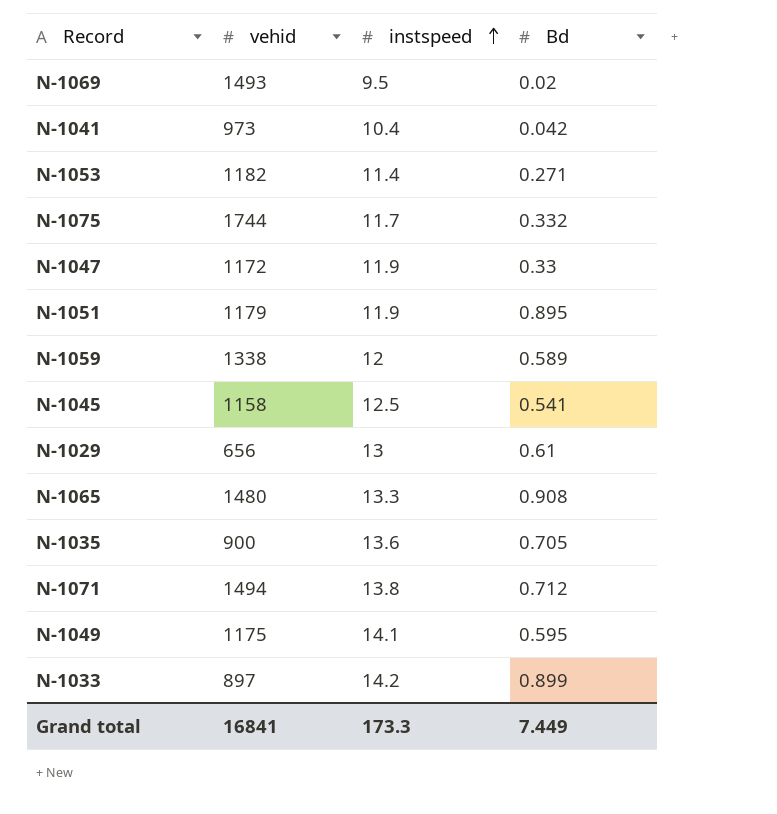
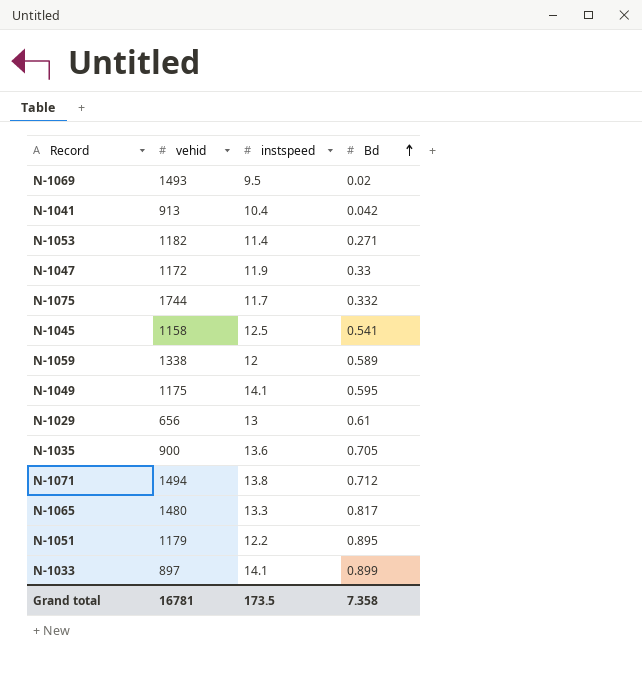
row order: instspeed ascending -> Bd ascending
N-1041 | vehid: 973 -> 913
N-1065 | Bd: 0.908 -> 0.817
N-1051 | instspeed: 11.9 -> 12.2
N-1033 | instspeed: 14.2 -> 14.1
Grand total | vehid: 16841 -> 16781
Grand total | instspeed: 173.3 -> 173.5
Grand total | Bd: 7.449 -> 7.358

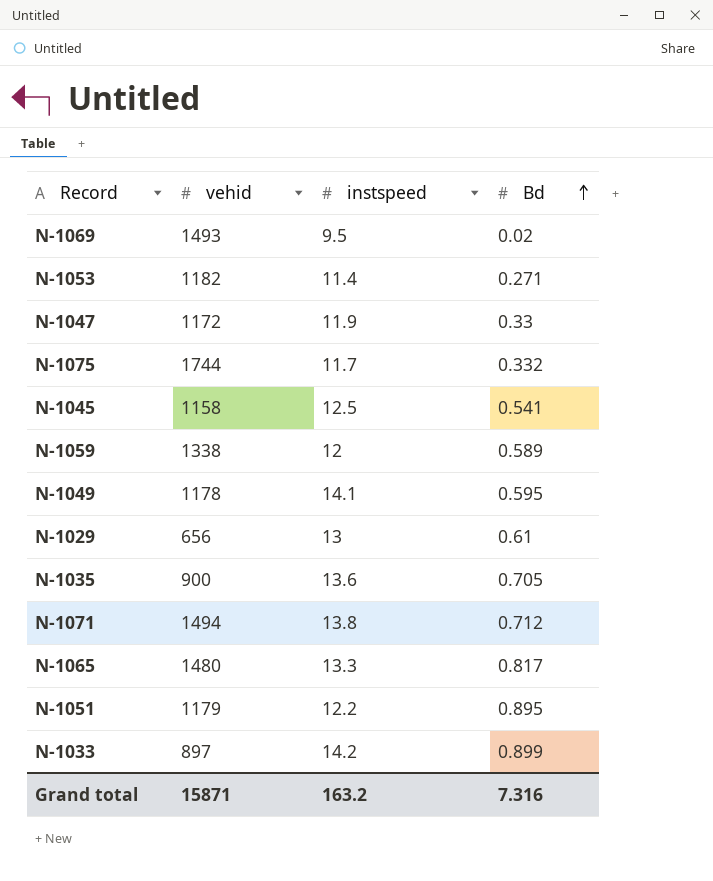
row N-1041: 913 | 10.4 | 0.042 -> none
N-1049 | vehid: 1175 -> 1178
N-1033 | instspeed: 14.1 -> 14.2
Grand total | vehid: 16781 -> 15871
Grand total | instspeed: 173.5 -> 163.2
Grand total | Bd: 7.358 -> 7.316

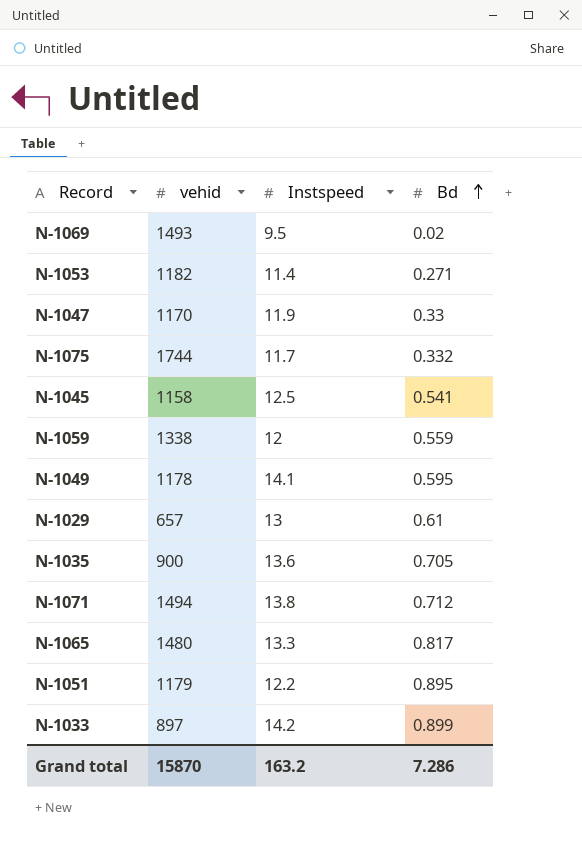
column name: instspeed -> Instspeed
N-1047 | vehid: 1172 -> 1170
N-1059 | Bd: 0.589 -> 0.559
N-1029 | vehid: 656 -> 657
Grand total | vehid: 15871 -> 15870
Grand total | Bd: 7.316 -> 7.286

